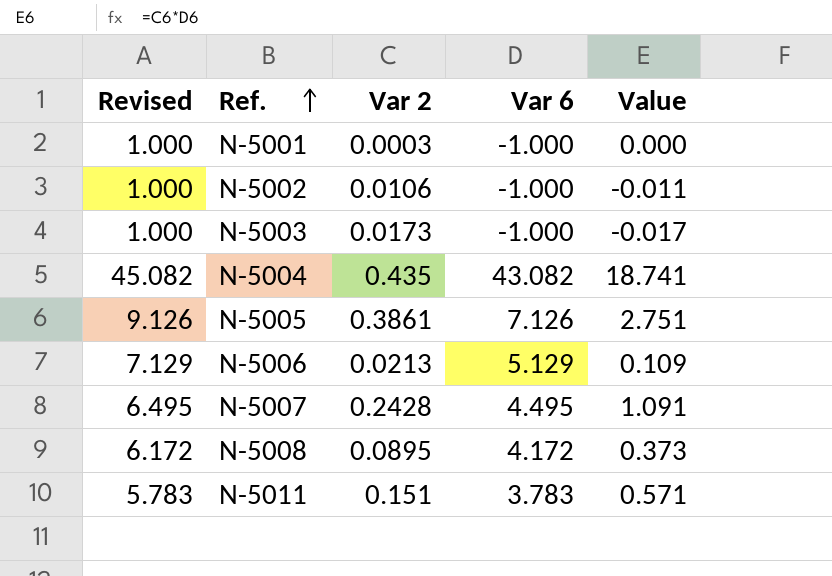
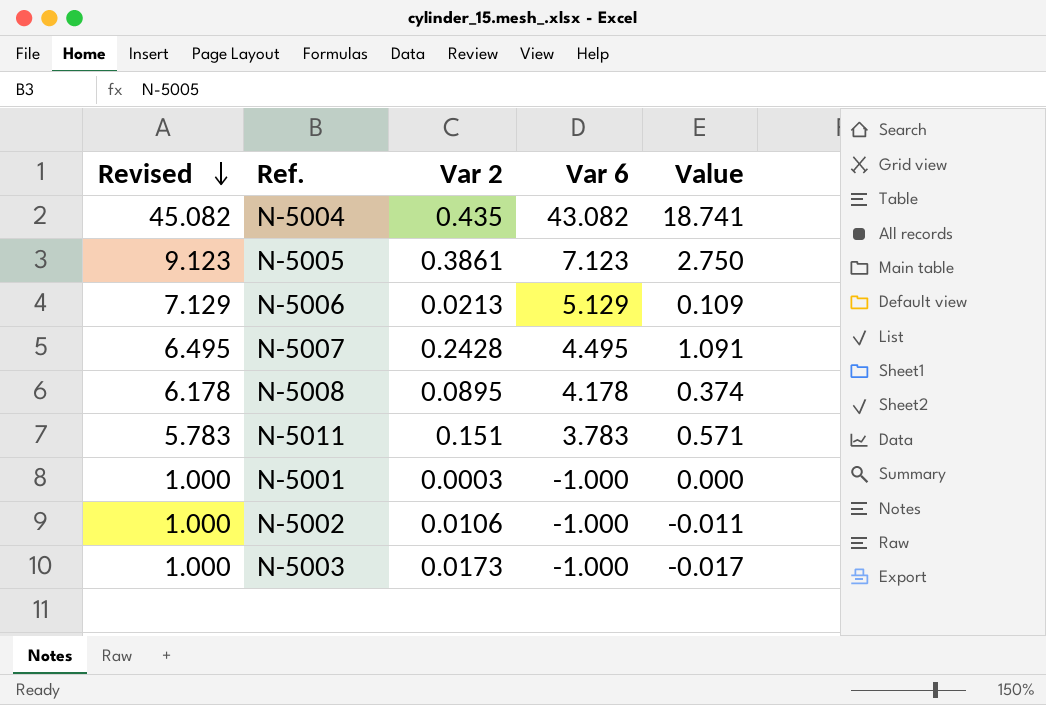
row order: Ref. ascending -> Revised descending
N-5005 | Revised: 9.126 -> 9.123
N-5005 | Var 6: 7.126 -> 7.123
N-5005 | Value: 2.751 -> 2.750
N-5008 | Revised: 6.172 -> 6.178
N-5008 | Var 6: 4.172 -> 4.178
N-5008 | Value: 0.373 -> 0.374

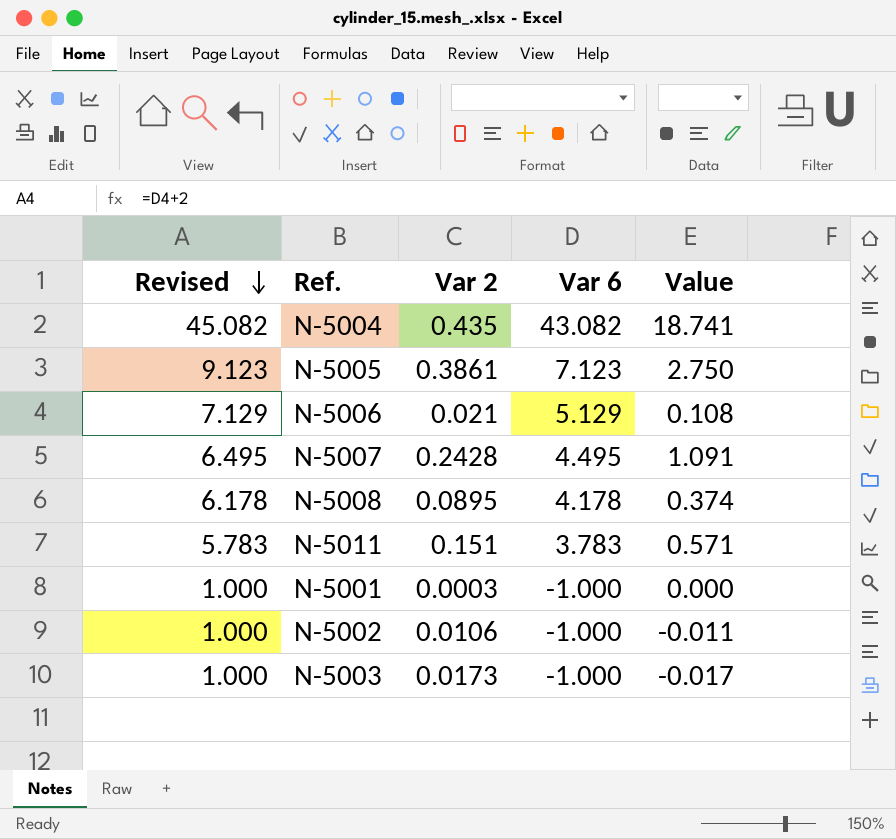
N-5006 | Var 2: 0.0213 -> 0.021
N-5006 | Value: 0.109 -> 0.108

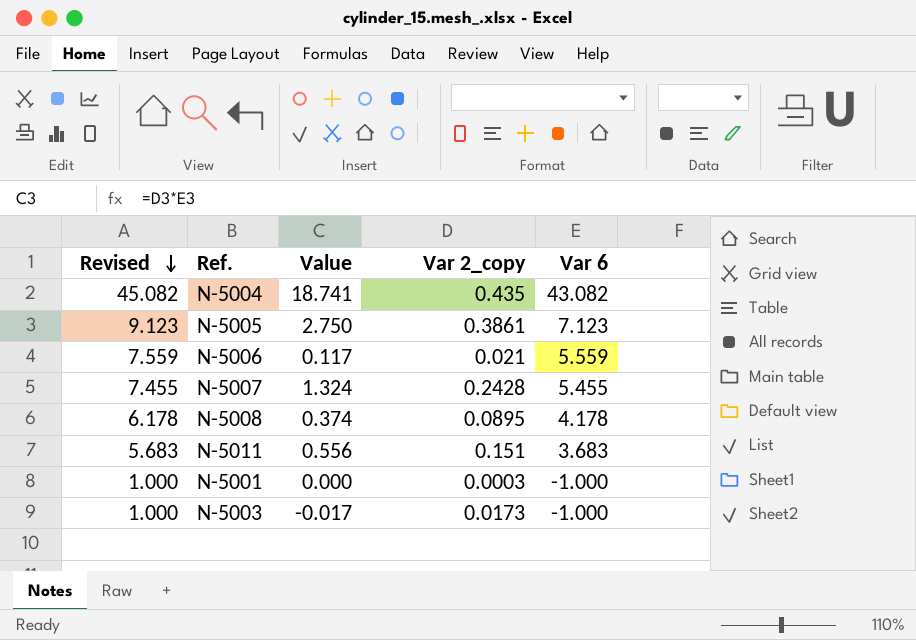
column Value | position: 5 -> 3
column name: Var 2 -> Var 2_copy
row N-5002: 1.000 | 0.0106 | -1.000 | -0.011 -> none
N-5006 | Revised: 7.129 -> 7.559
N-5006 | Value: 0.108 -> 0.117
N-5006 | Var 6: 5.129 -> 5.559
N-5007 | Revised: 6.495 -> 7.455
N-5007 | Value: 1.091 -> 1.324
N-5007 | Var 6: 4.495 -> 5.455
N-5011 | Revised: 5.783 -> 5.683
N-5011 | Value: 0.571 -> 0.556
N-5011 | Var 6: 3.783 -> 3.683

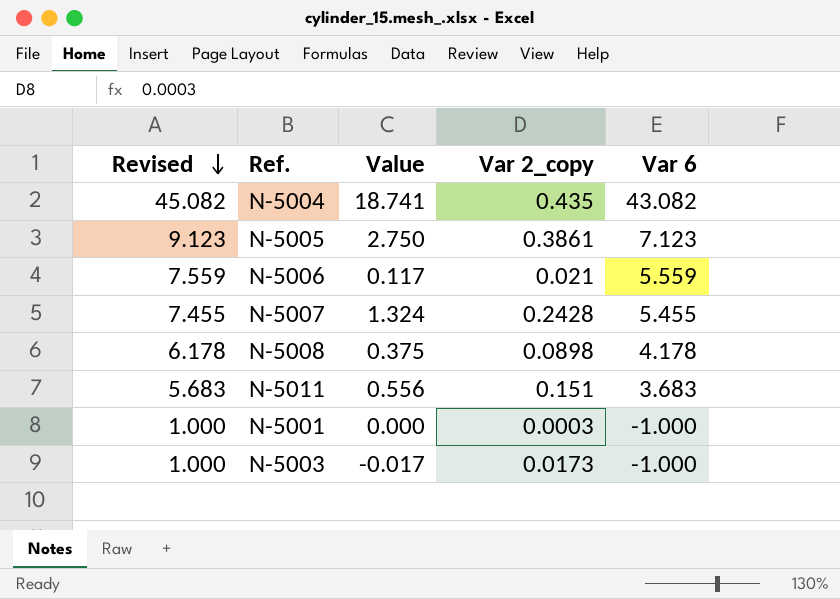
N-5008 | Value: 0.374 -> 0.375
N-5008 | Var 2_copy: 0.0895 -> 0.0898

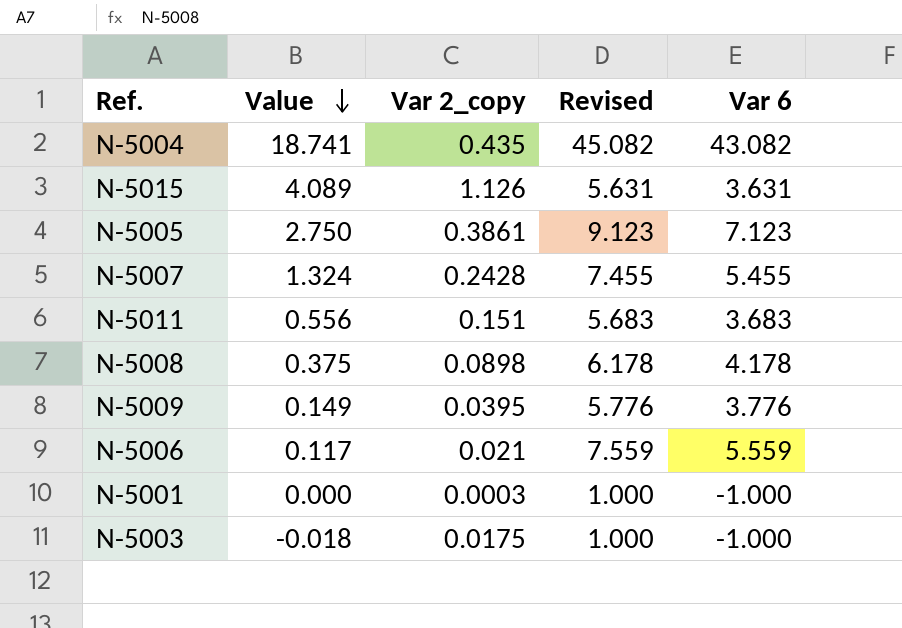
row order: Revised descending -> Value descending
column Revised | position: 1 -> 4
row N-5015: none -> 4.089 | 1.126 | 5.631 | 3.631
row N-5009: none -> 0.149 | 0.0395 | 5.776 | 3.776
N-5003 | Value: -0.017 -> -0.018
N-5003 | Var 2_copy: 0.0173 -> 0.0175

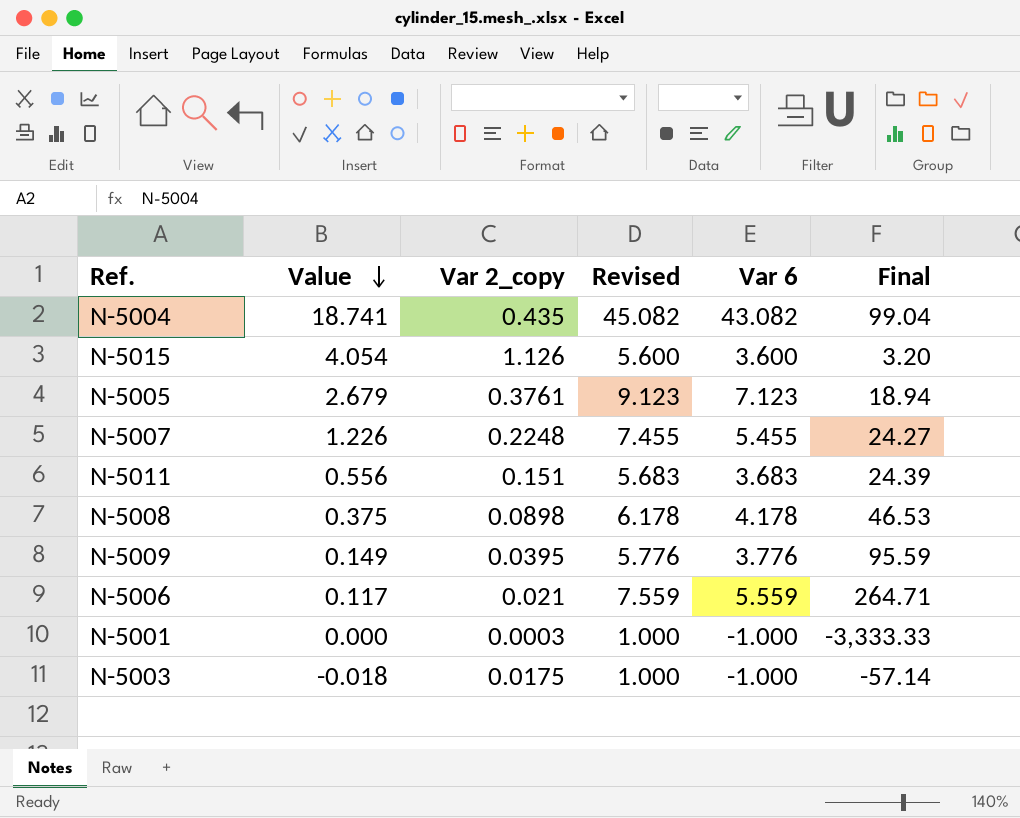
column Final | formula: none -> [Var 6] / [Var 2_copy]
N-5015 | Value: 4.089 -> 4.054
N-5015 | Revised: 5.631 -> 5.600
N-5015 | Var 6: 3.631 -> 3.600
N-5005 | Value: 2.750 -> 2.679
N-5005 | Var 2_copy: 0.3861 -> 0.3761
N-5007 | Value: 1.324 -> 1.226
N-5007 | Var 2_copy: 0.2428 -> 0.2248

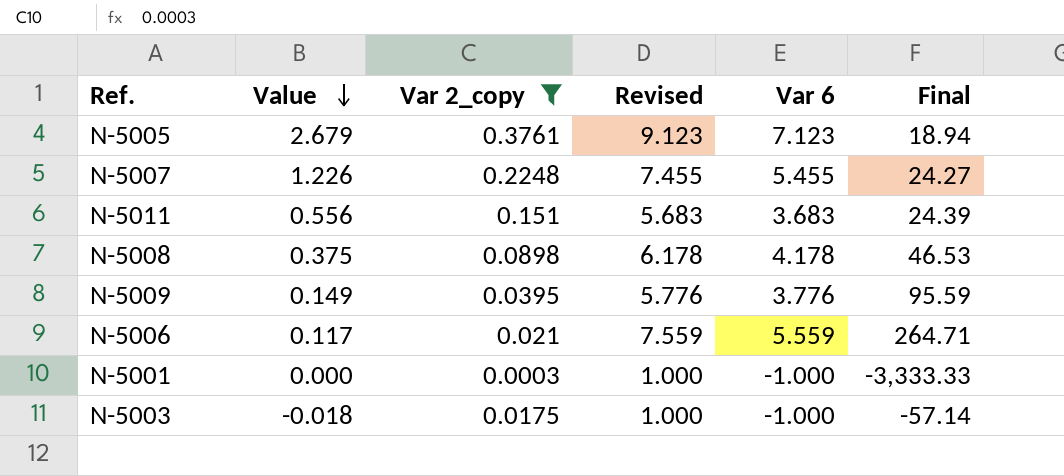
filter: none -> Var 2_copy <= 0.3761

